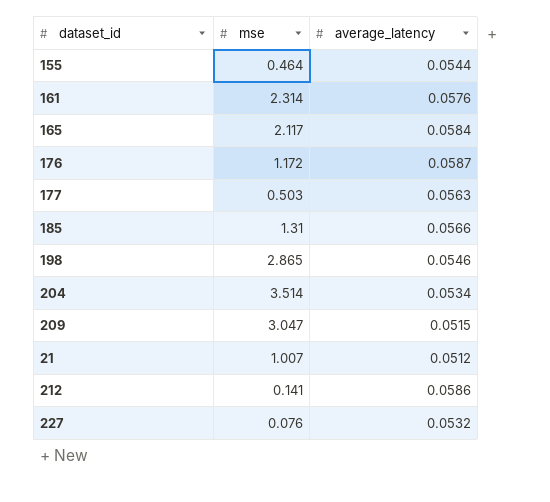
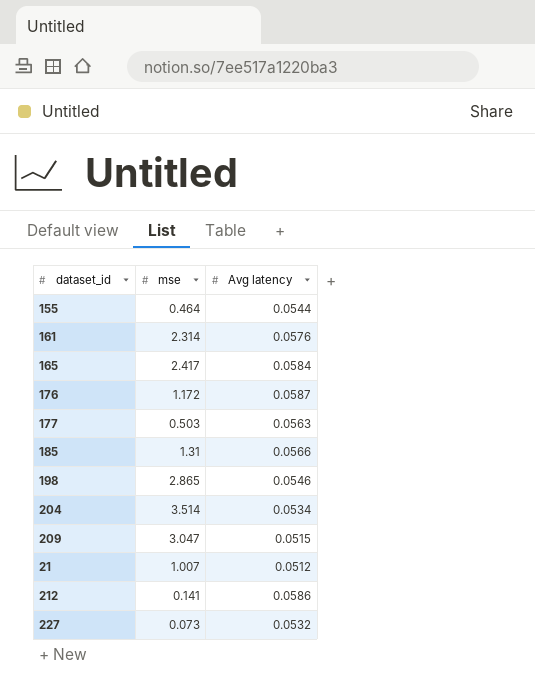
column name: average_latency -> Avg latency
165 | mse: 2.117 -> 2.417
227 | mse: 0.076 -> 0.073

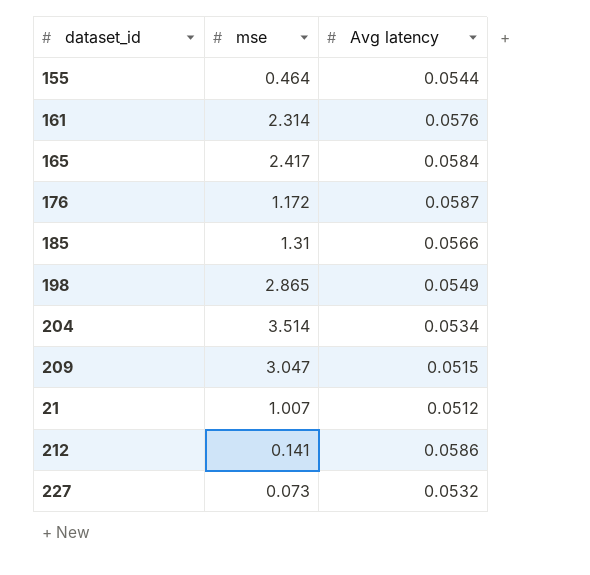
row 177: 0.503 | 0.0563 -> none
198 | Avg latency: 0.0546 -> 0.0549

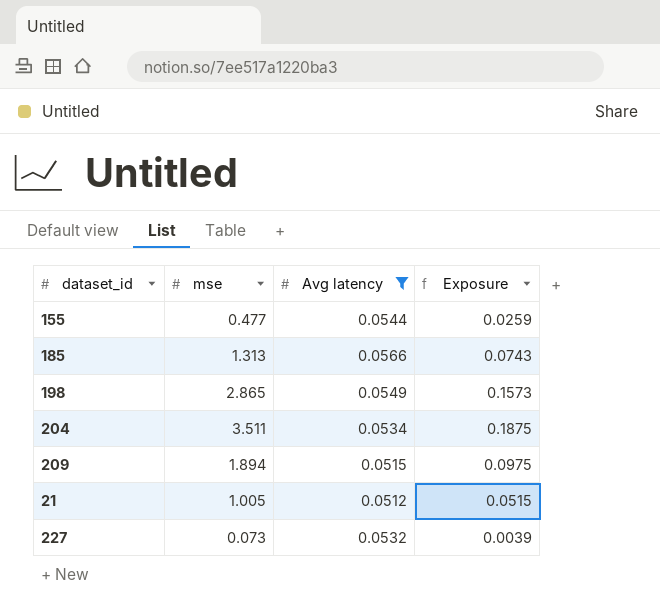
filter: none -> Avg latency <= 0.0566
column Exposure | formula: none -> [mse] * [Avg latency]
155 | mse: 0.464 -> 0.477
185 | mse: 1.31 -> 1.313
204 | mse: 3.514 -> 3.511
209 | mse: 3.047 -> 1.894
21 | mse: 1.007 -> 1.005

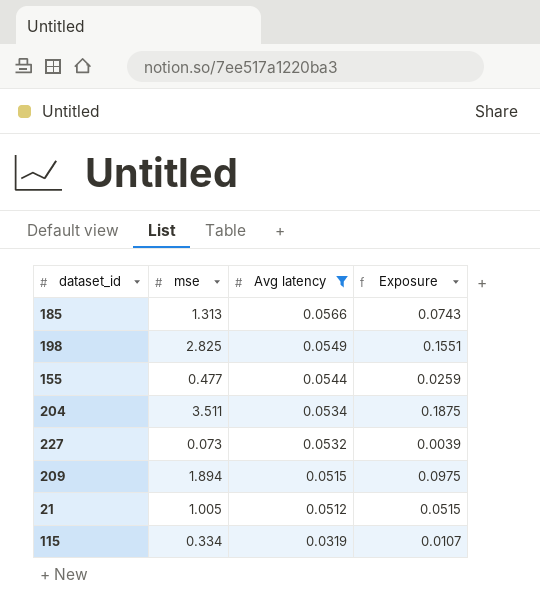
row order: none -> Avg latency descending
198 | mse: 2.865 -> 2.825
198 | Exposure: 0.1573 -> 0.1551
row 115: none -> 0.334 | 0.0319 | 0.0107

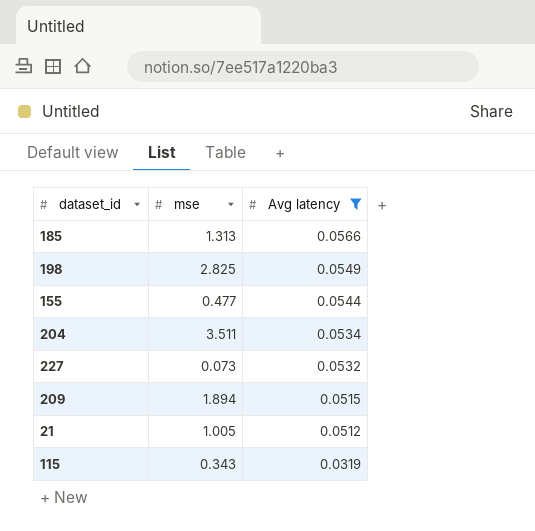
column Exposure | formula: [mse] * [Avg latency] -> none
115 | mse: 0.334 -> 0.343

